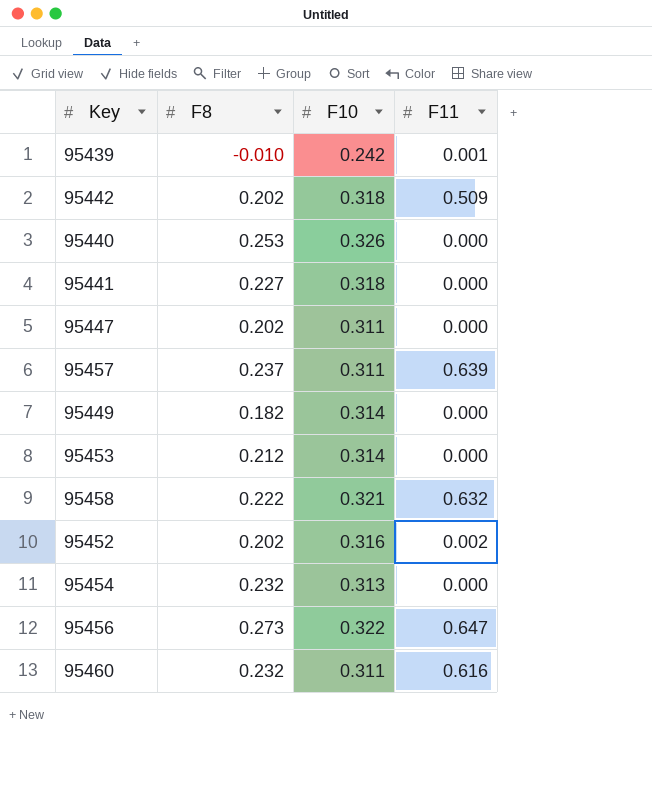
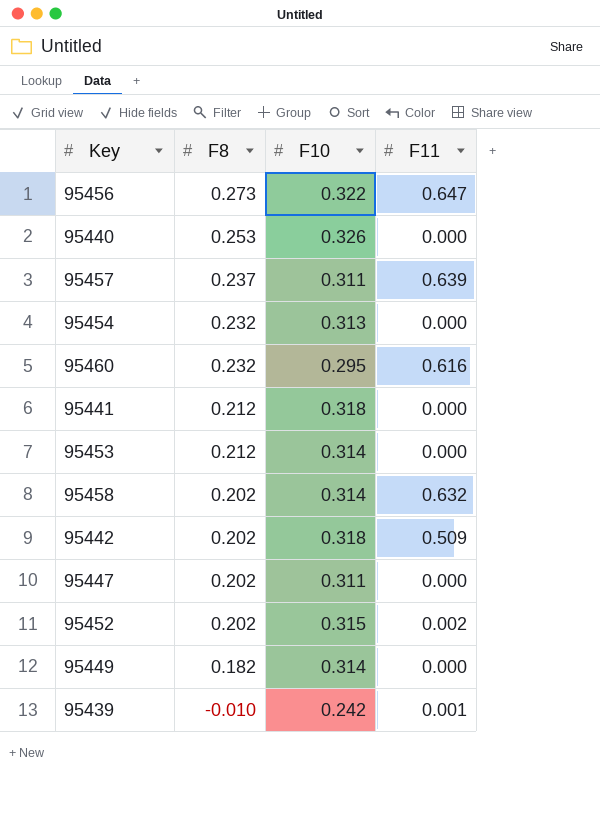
row order: none -> F8 descending
95460 | F10: 0.311 -> 0.295
95441 | F8: 0.227 -> 0.212
95458 | F8: 0.222 -> 0.202
95458 | F10: 0.321 -> 0.314
95452 | F10: 0.316 -> 0.315

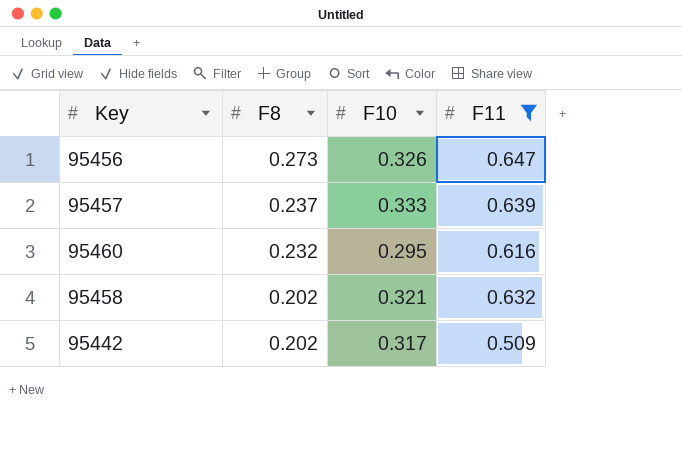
filter: none -> F11 >= 0.509
95456 | F10: 0.322 -> 0.326
95457 | F10: 0.311 -> 0.333
95458 | F10: 0.314 -> 0.321
95442 | F10: 0.318 -> 0.317

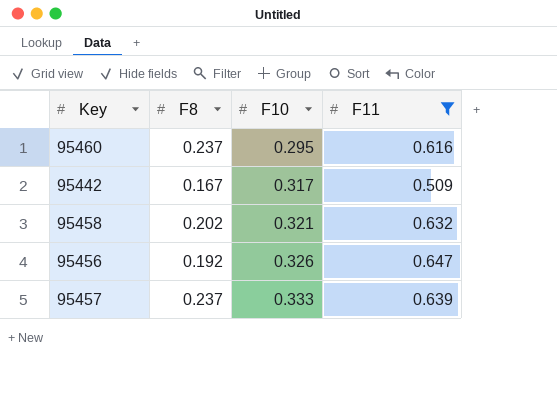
row order: F8 descending -> F10 ascending
95460 | F8: 0.232 -> 0.237
95442 | F8: 0.202 -> 0.167
95456 | F8: 0.273 -> 0.192

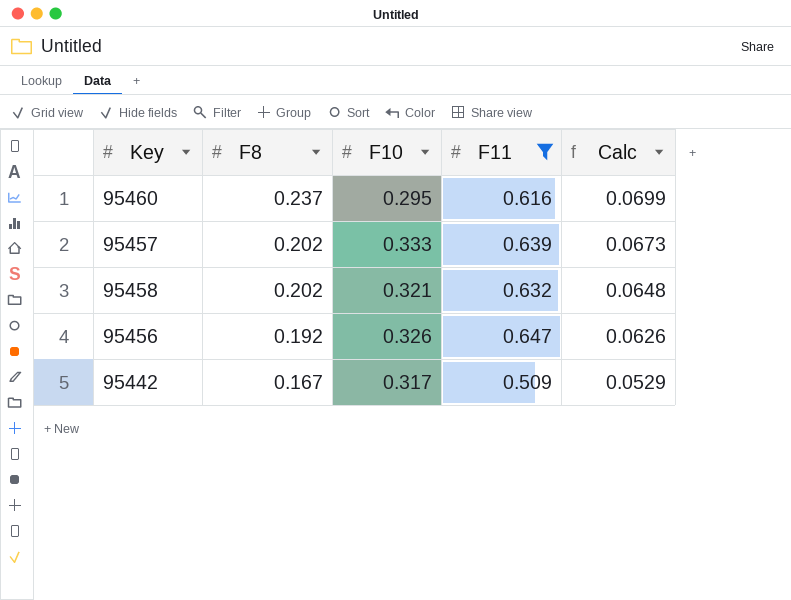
row order: F10 ascending -> F8 descending
column Calc | formula: none -> [F8] * [F10]
95457 | F8: 0.237 -> 0.202

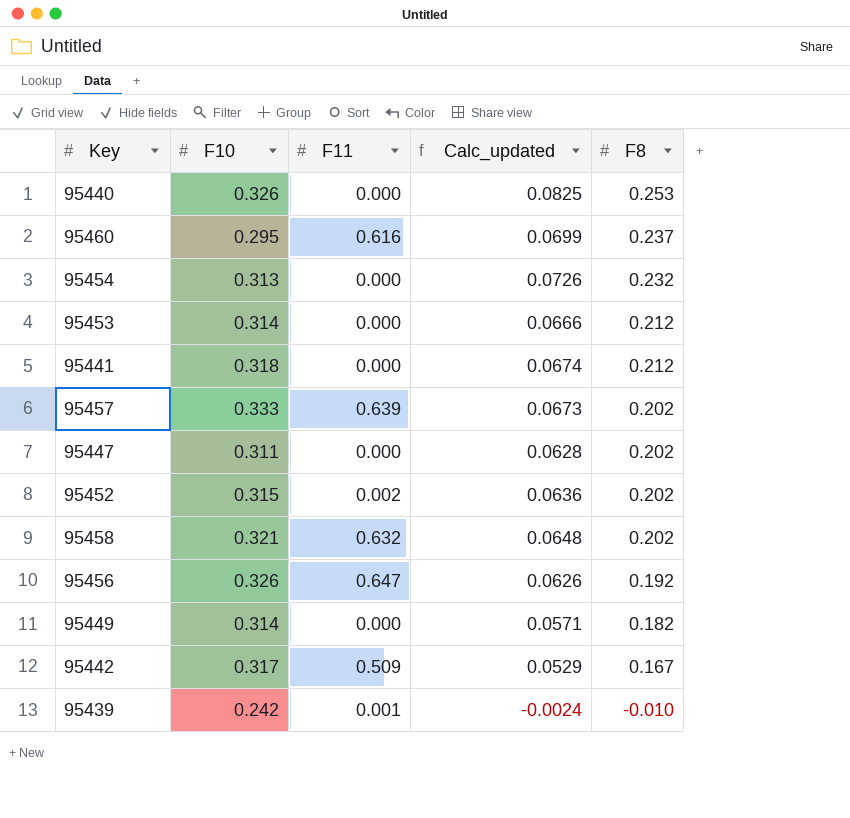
filter: F11 >= 0.509 -> none
column name: Calc -> Calc_updated
column F8 | position: 2 -> 5

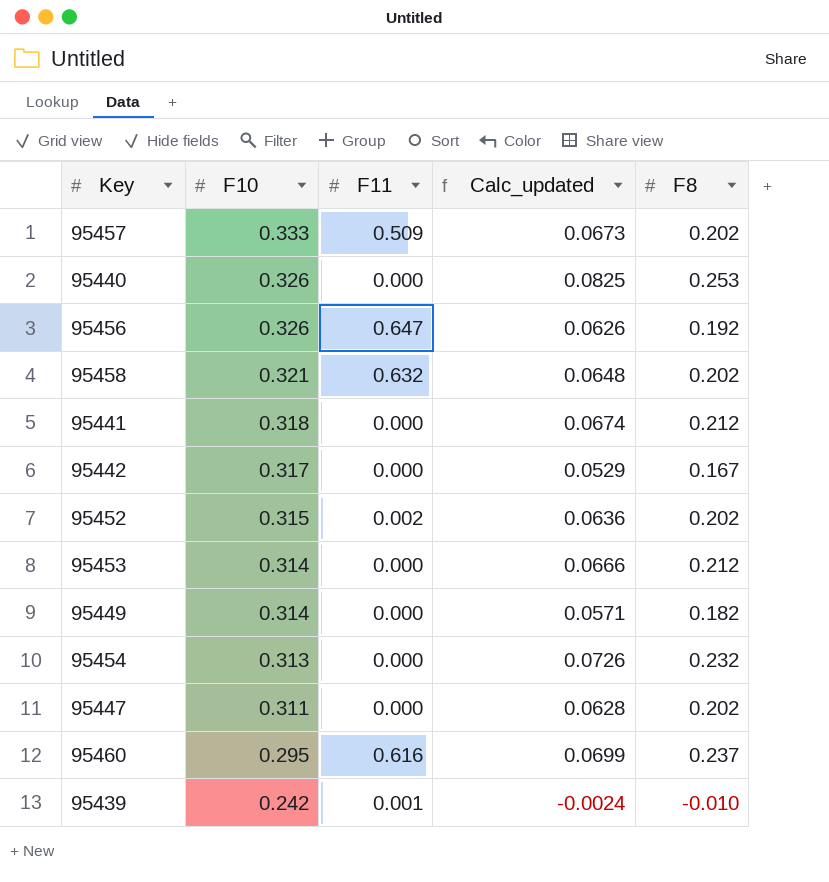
row order: F8 descending -> F10 descending
95457 | F11: 0.639 -> 0.509
95442 | F11: 0.509 -> 0.000

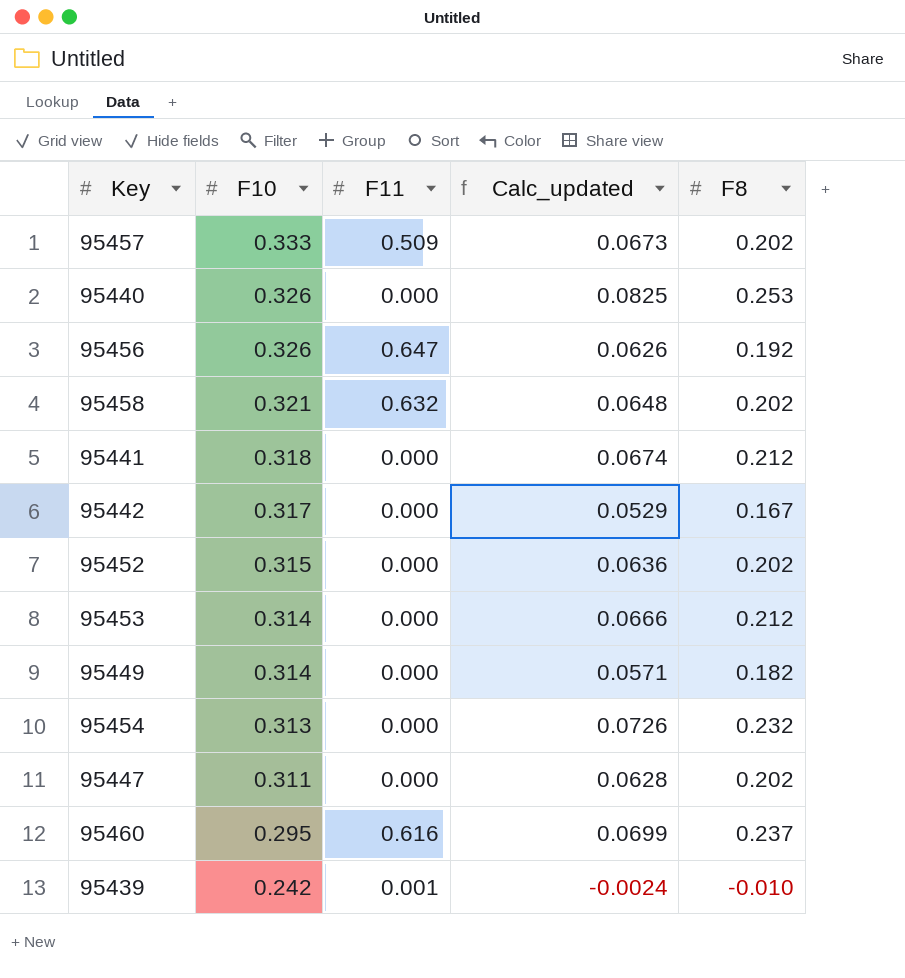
95452 | F11: 0.002 -> 0.000

